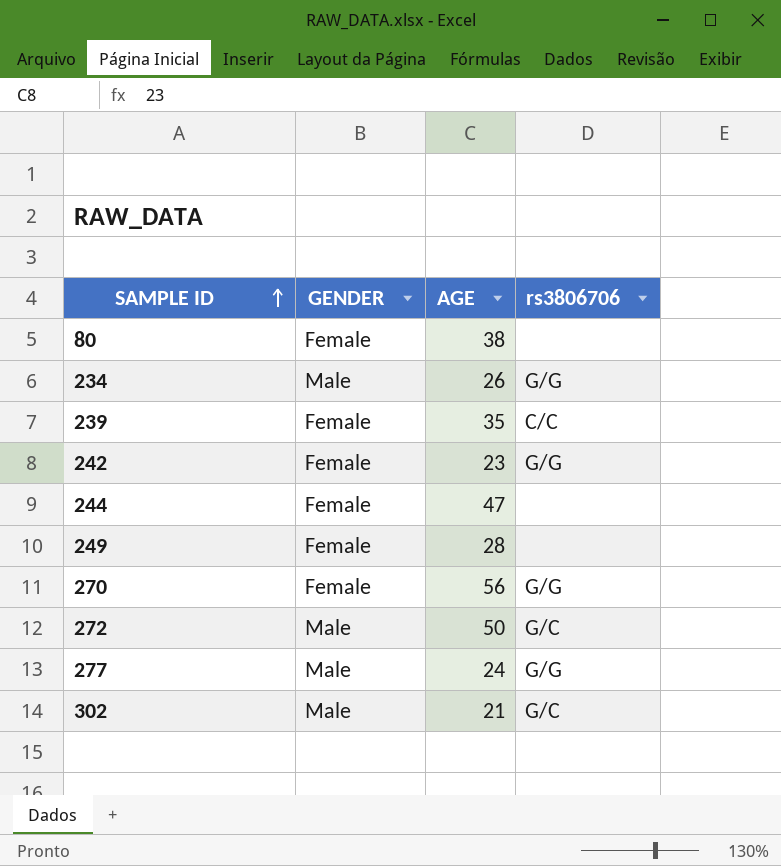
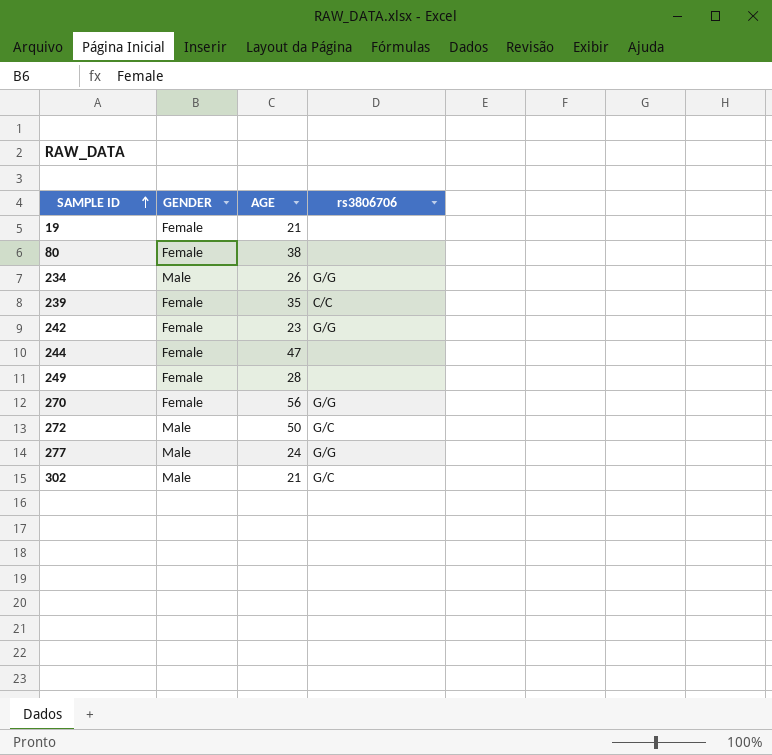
row 19: none -> Female | 21 | none

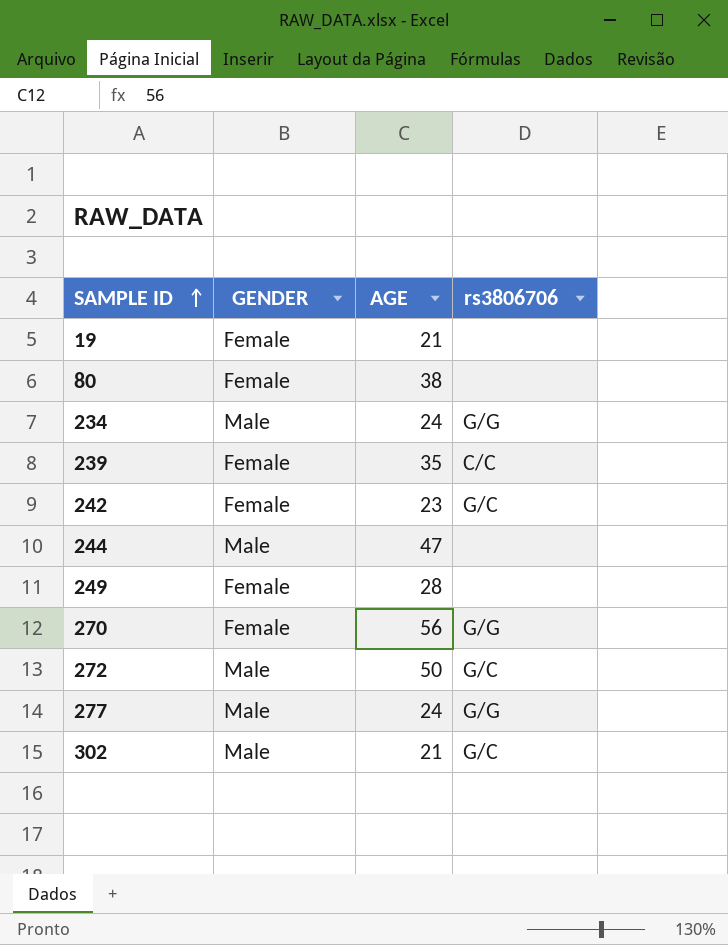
234 | AGE: 26 -> 24
242 | rs3806706: G/G -> G/C
244 | GENDER: Female -> Male

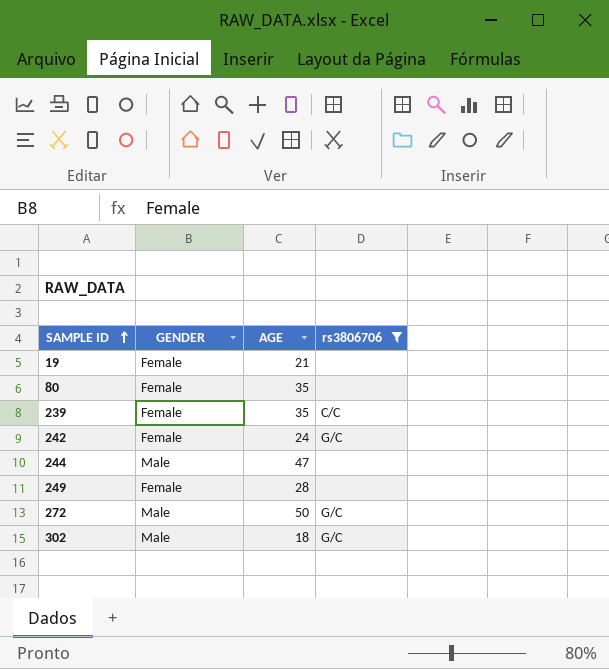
filter: none -> rs3806706 != G/G
80 | AGE: 38 -> 35
242 | AGE: 23 -> 24
302 | AGE: 21 -> 18

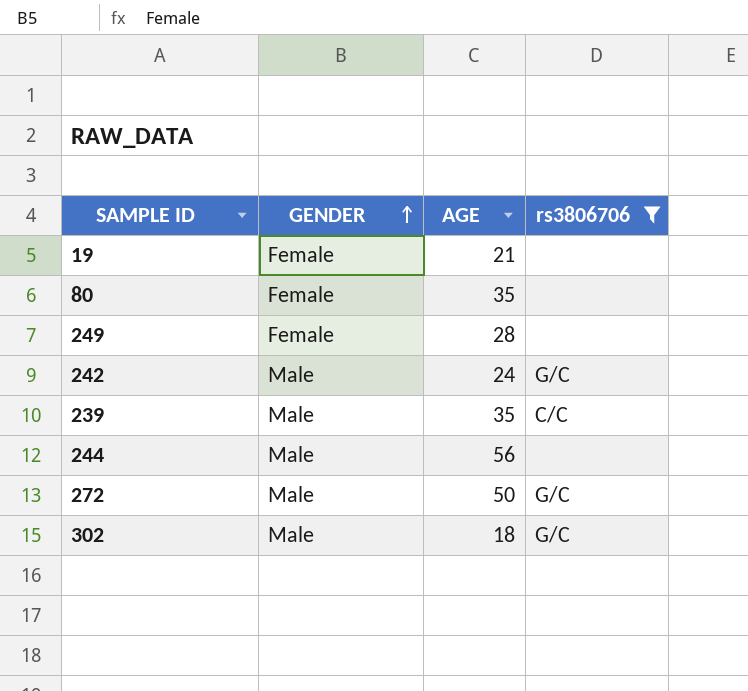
row order: SAMPLE ID ascending -> GENDER ascending
242 | GENDER: Female -> Male
239 | GENDER: Female -> Male
244 | AGE: 47 -> 56

